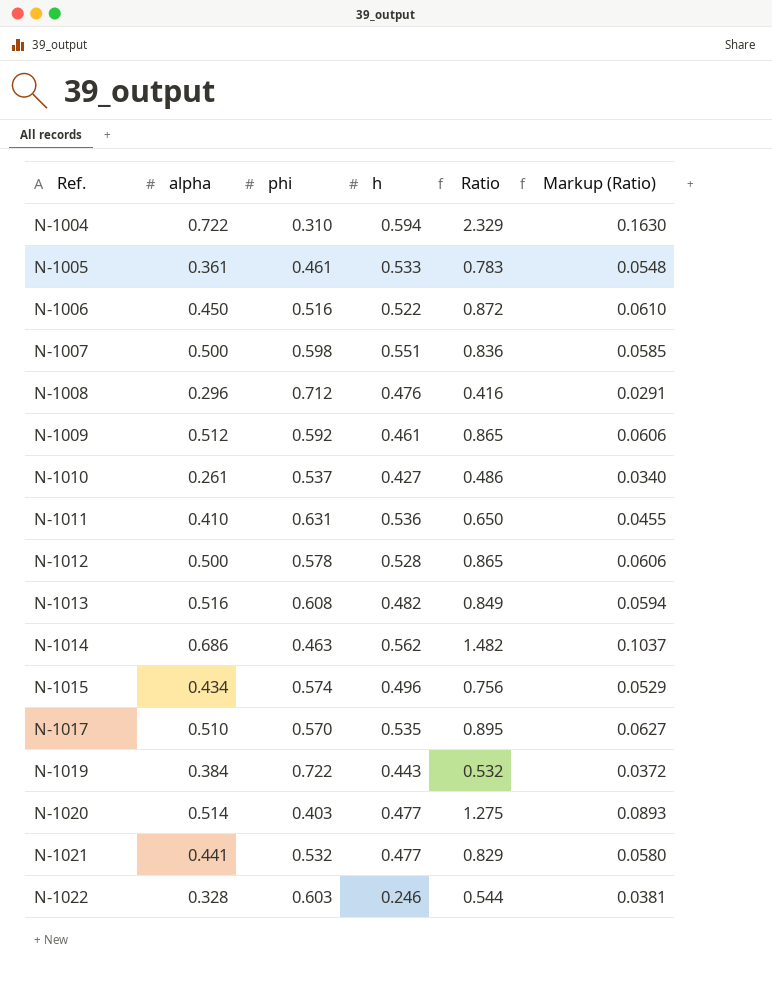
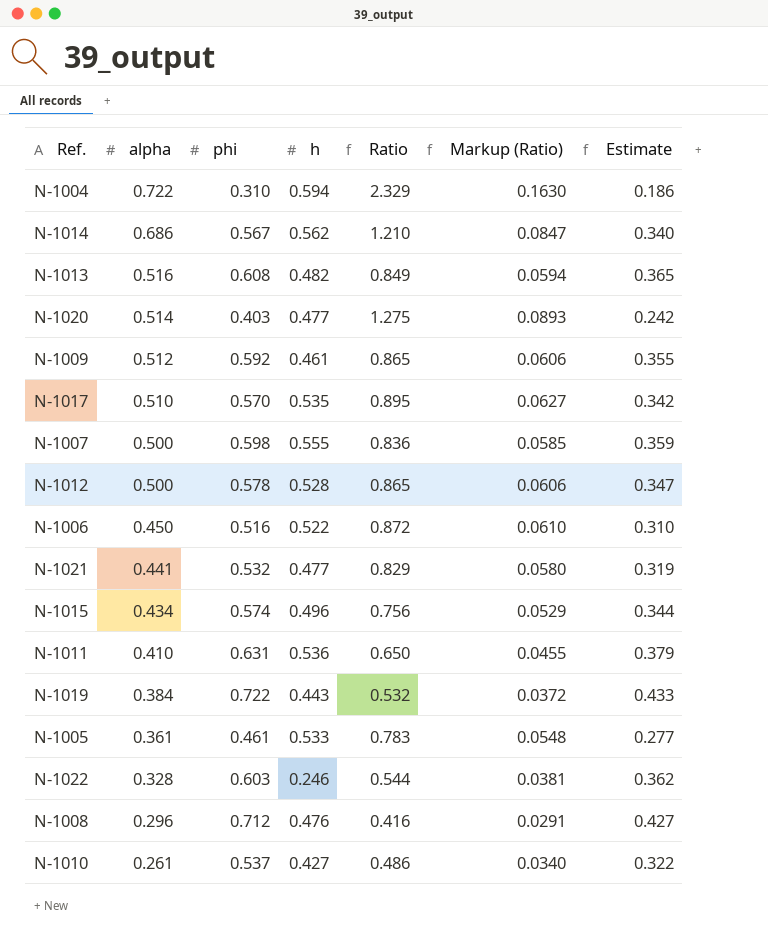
row order: Ref. ascending -> alpha descending
column Estimate | formula: none -> [phi] * 0.6
N-1014 | phi: 0.463 -> 0.567
N-1014 | Ratio: 1.482 -> 1.210
N-1014 | Markup (Ratio): 0.1037 -> 0.0847
N-1007 | h: 0.551 -> 0.555

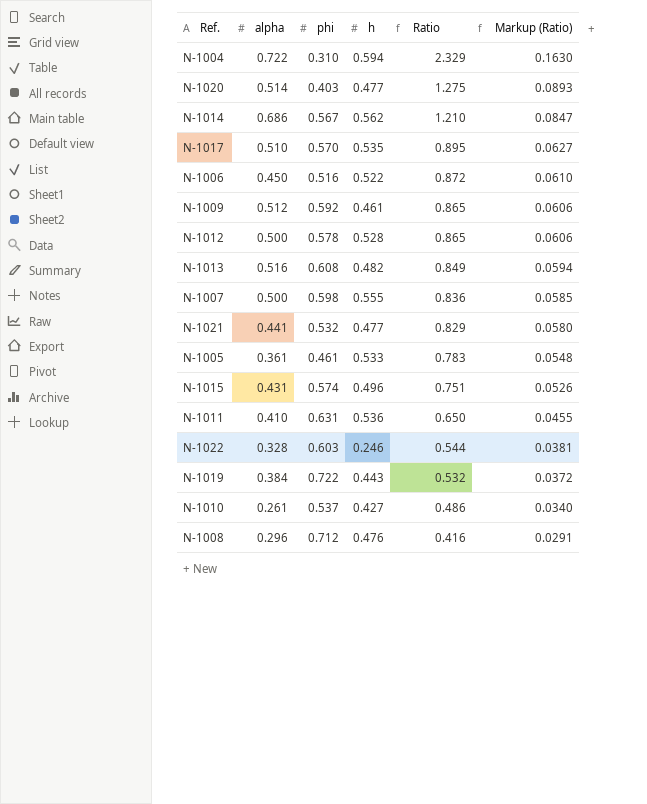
row order: alpha descending -> Ratio descending
column Estimate | formula: [phi] * 0.6 -> none
N-1015 | alpha: 0.434 -> 0.431
N-1015 | Ratio: 0.756 -> 0.751
N-1015 | Markup (Ratio): 0.0529 -> 0.0526

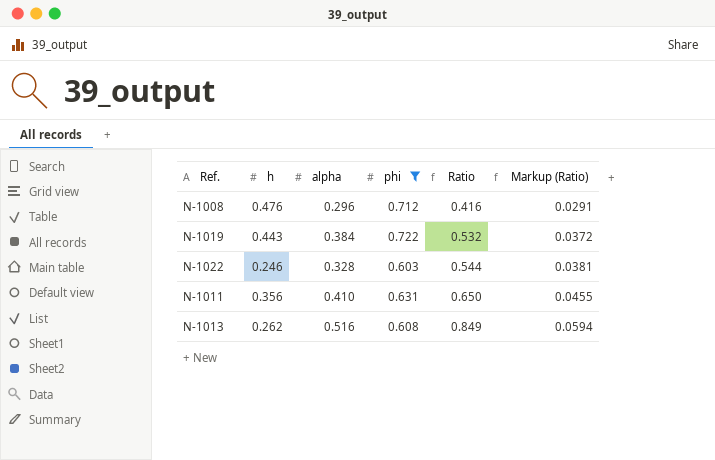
filter: none -> phi >= 0.603
row order: Ratio descending -> Ratio ascending
column h | position: 4 -> 2
N-1011 | h: 0.536 -> 0.356
N-1013 | h: 0.482 -> 0.262

